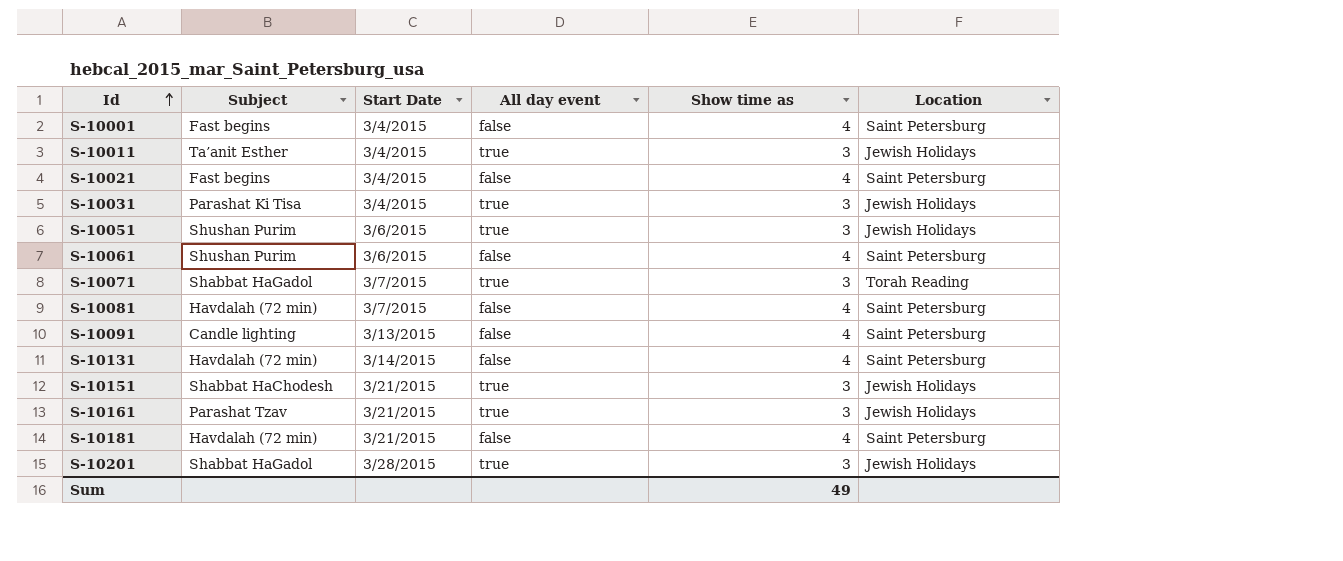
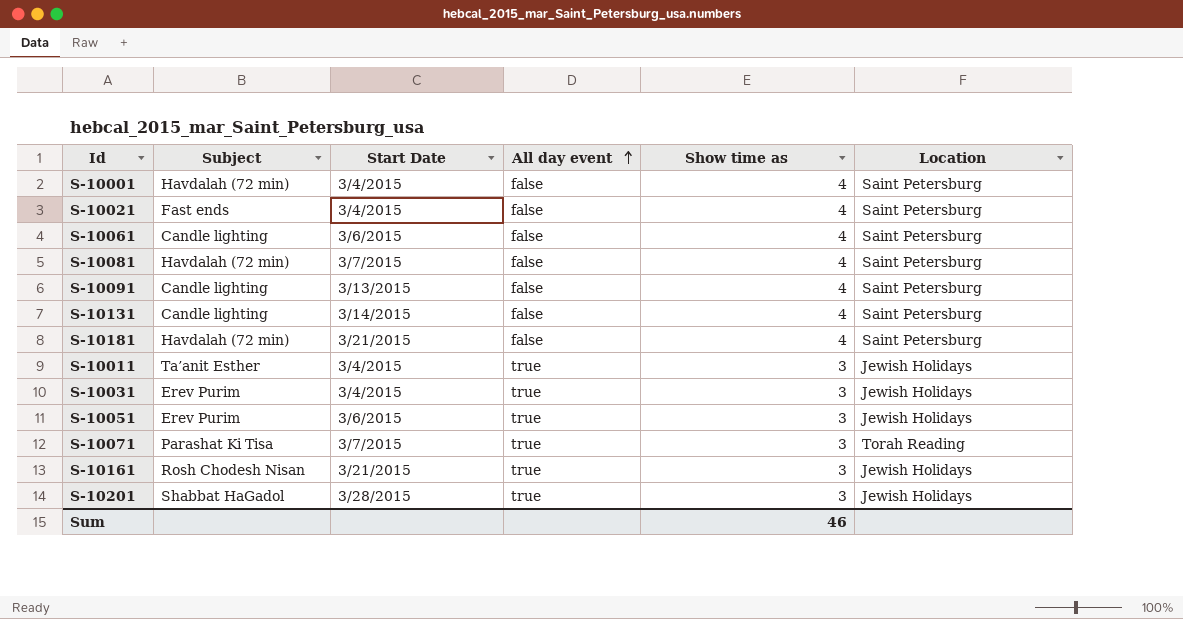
row order: Id ascending -> All day event ascending
row S-10151: Shabbat HaChodesh | 3/21/2015 | true | 3 | Jewish Holidays -> none
S-10001 | Subject: Fast begins -> Havdalah (72 min)
S-10021 | Subject: Fast begins -> Fast ends
S-10061 | Subject: Shushan Purim -> Candle lighting
S-10131 | Subject: Havdalah (72 min) -> Candle lighting
S-10031 | Subject: Parashat Ki Tisa -> Erev Purim
S-10051 | Subject: Shushan Purim -> Erev Purim
S-10071 | Subject: Shabbat HaGadol -> Parashat Ki Tisa
S-10161 | Subject: Parashat Tzav -> Rosh Chodesh Nisan
Sum | Show time as: 49 -> 46

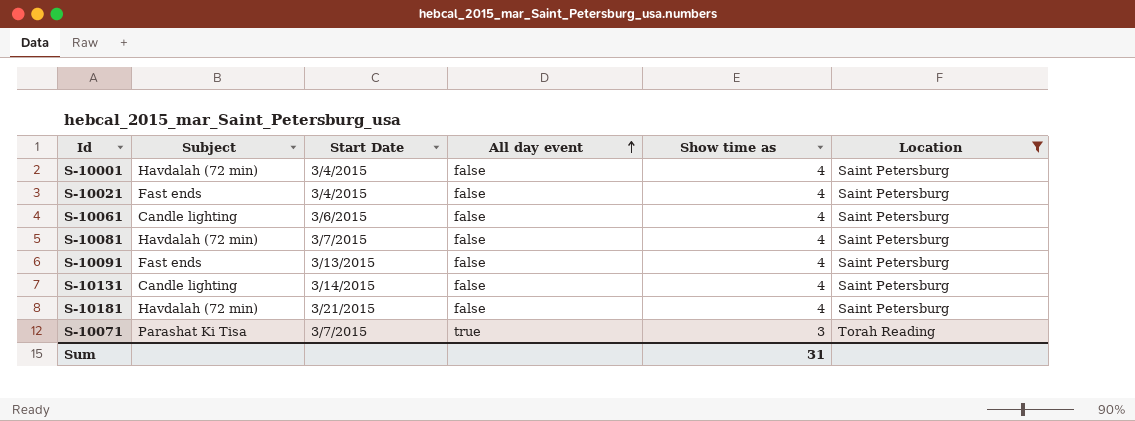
filter: none -> Location != Jewish Holidays
S-10091 | Subject: Candle lighting -> Fast ends
Sum | Show time as: 46 -> 31

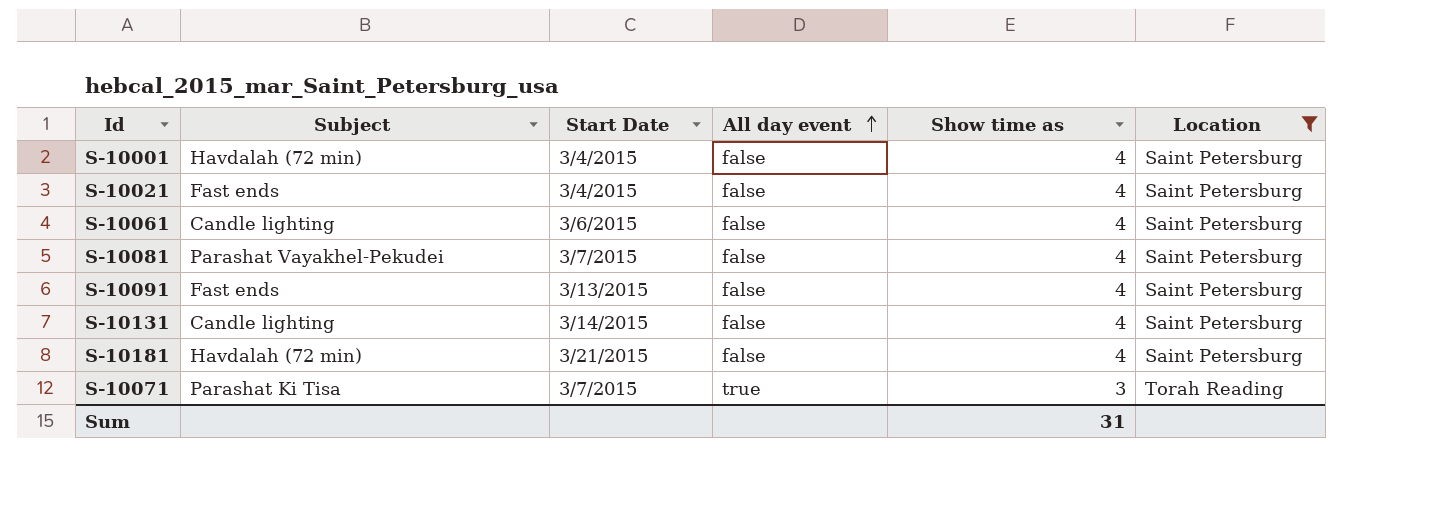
S-10081 | Subject: Havdalah (72 min) -> Parashat Vayakhel-Pekudei

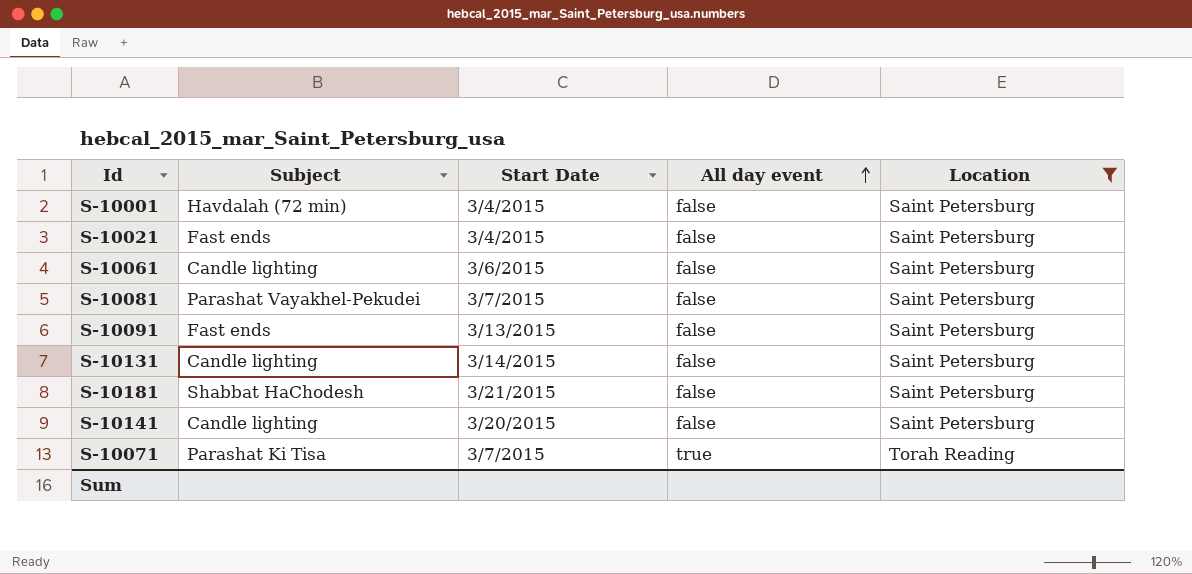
column Show time as | position: 5 -> none
S-10181 | Subject: Havdalah (72 min) -> Shabbat HaChodesh
row S-10141: none -> Candle lighting | 3/20/2015 | false | Saint Petersburg

